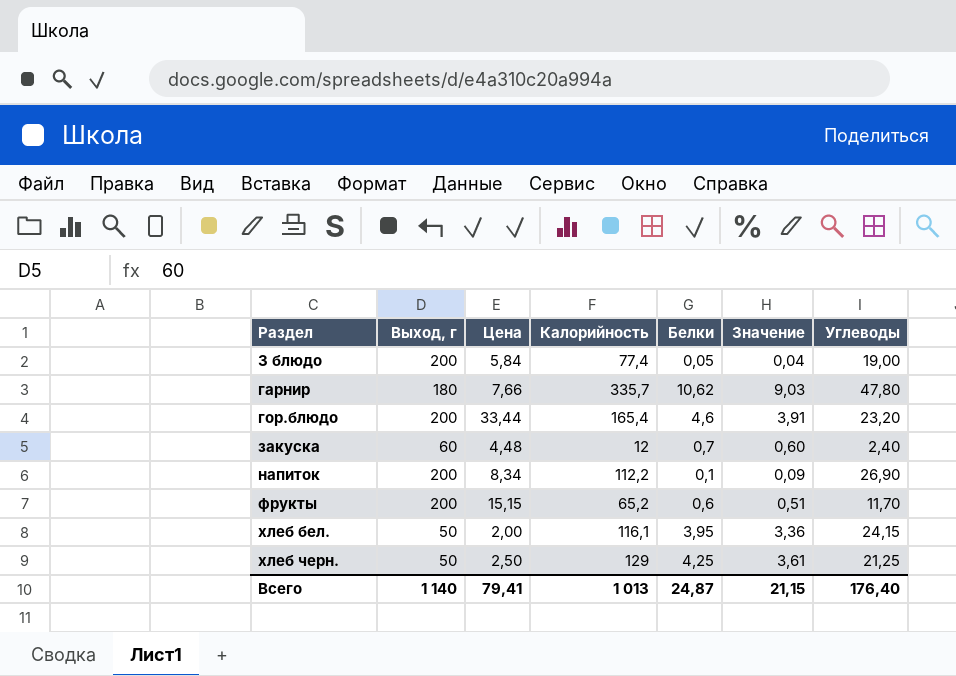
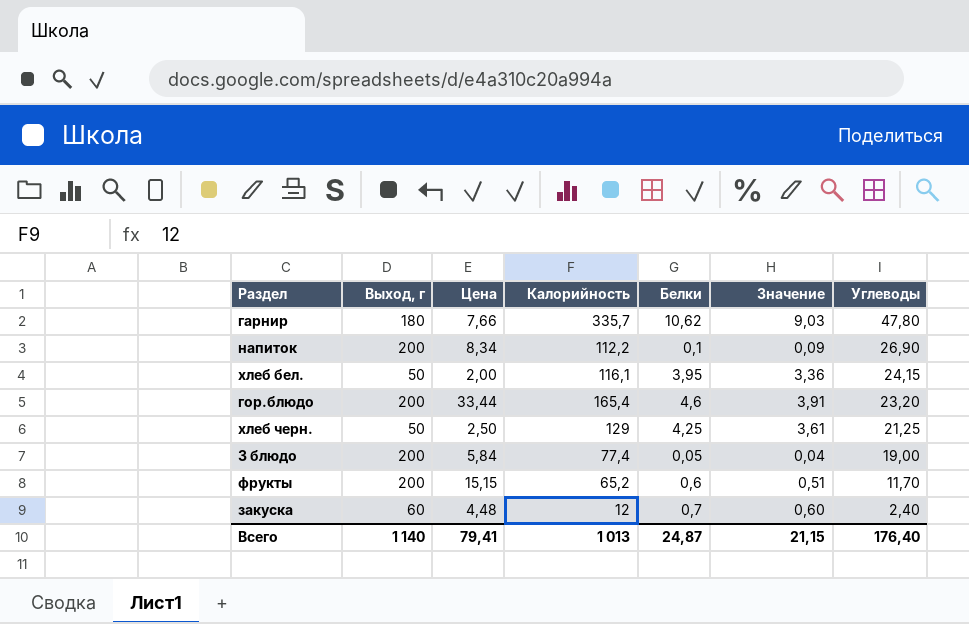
row order: Раздел ascending -> Углеводы descending

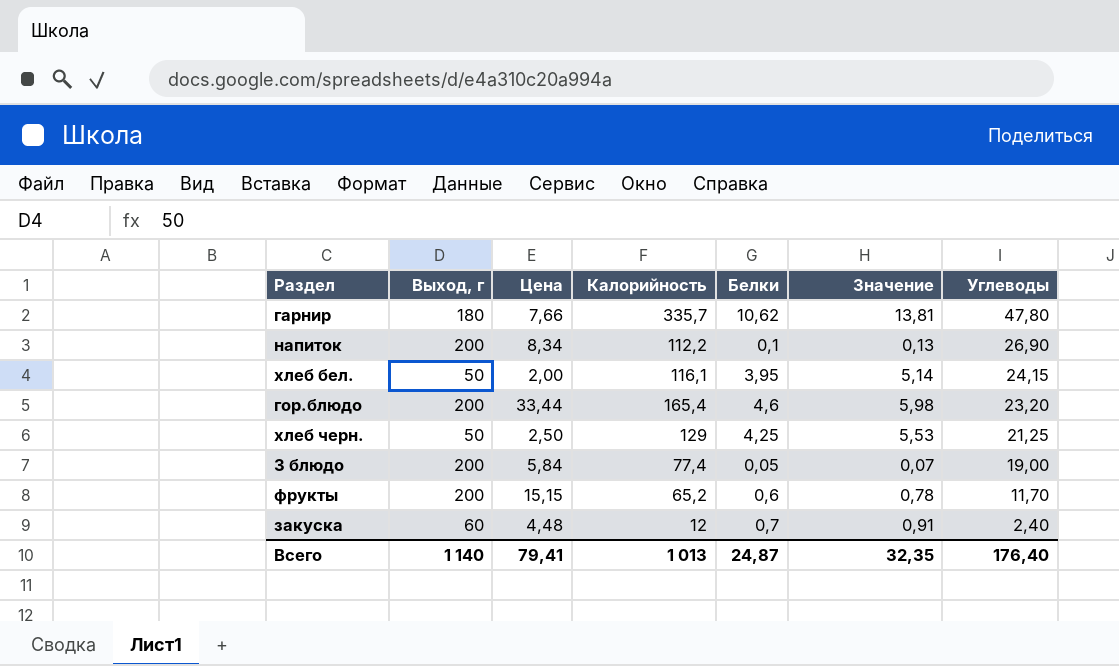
column Значение | formula: [Белки] * 0,85 -> [Белки] * 1,3
Всего | Значение: 21,15 -> 32,35

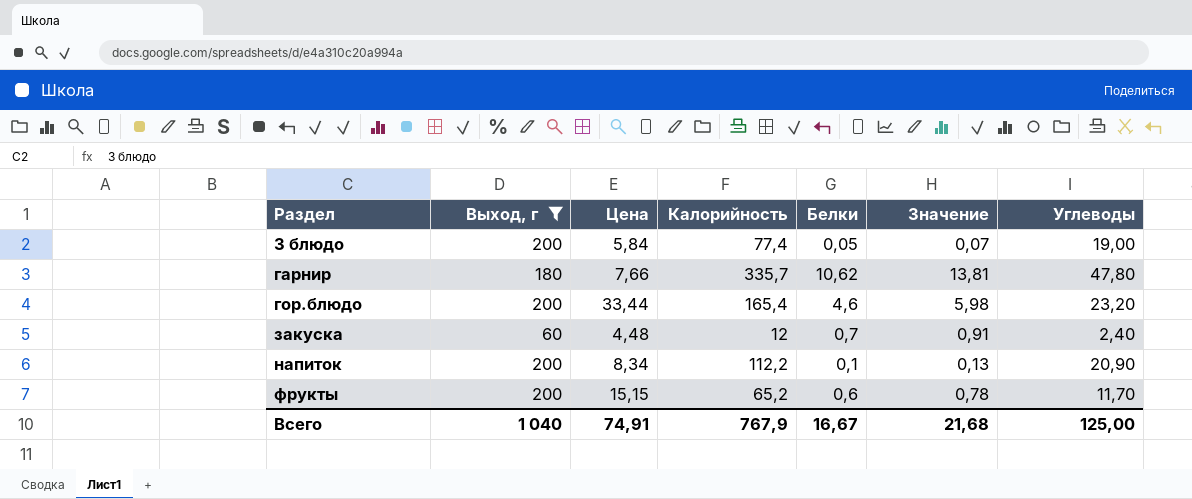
filter: none -> Выход, г != 50
row order: Углеводы descending -> Раздел ascending
напиток | Углеводы: 26,90 -> 20,90
Всего | Выход, г: 1 140 -> 1 040
Всего | Цена: 79,41 -> 74,91
Всего | Калорийность: 1 013 -> 767,9
Всего | Белки: 24,87 -> 16,67
Всего | Значение: 32,35 -> 21,68
Всего | Углеводы: 176,40 -> 125,00

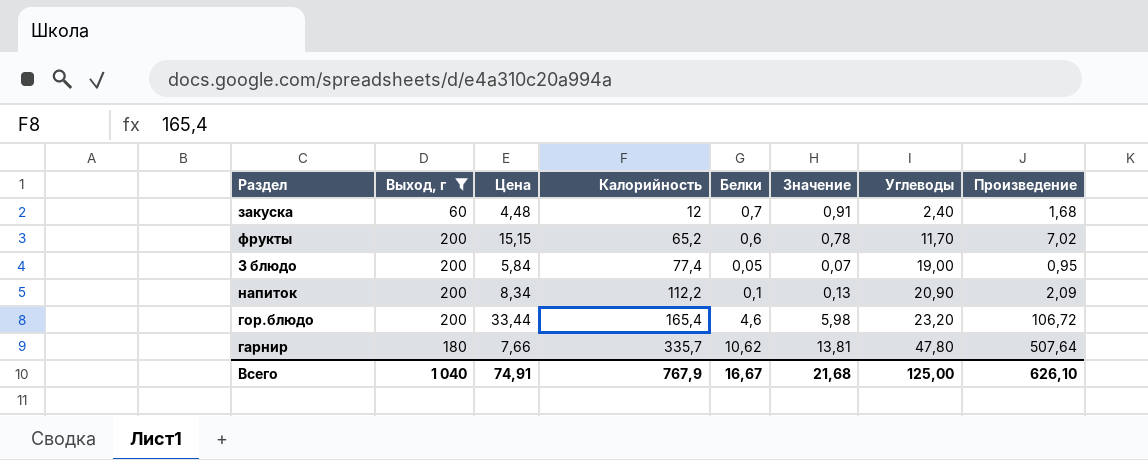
row order: Раздел ascending -> Калорийность ascending
column Произведение | formula: none -> [Белки] * [Углеводы]

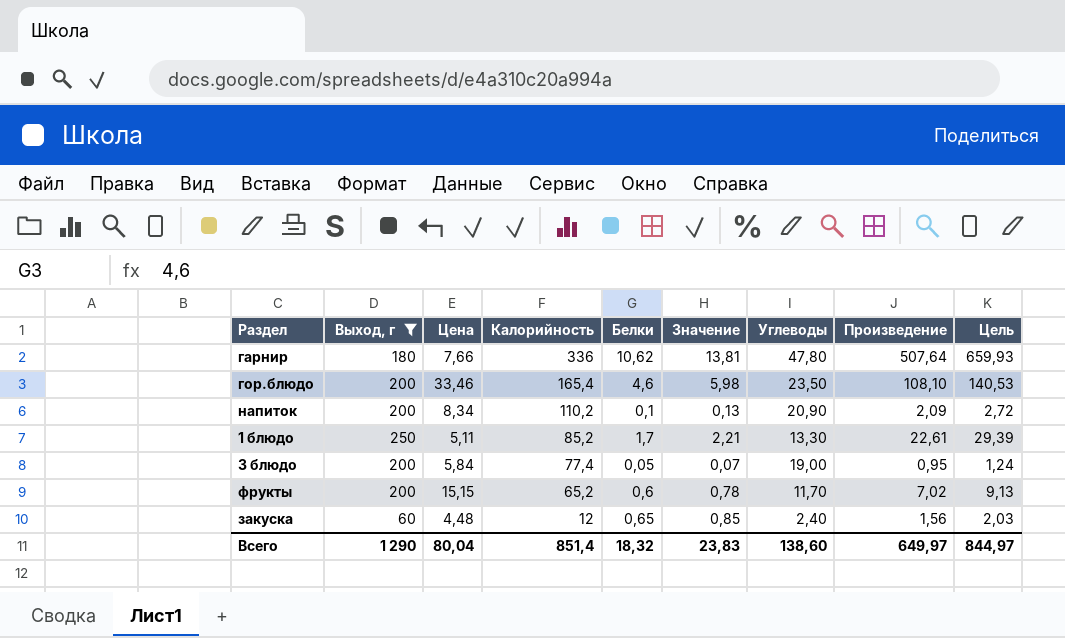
row order: Калорийность ascending -> Калорийность descending
column Цель | formula: none -> [Произведение] * 1,3
гарнир | Калорийность: 335,7 -> 336
гор.блюдо | Цена: 33,44 -> 33,46
гор.блюдо | Углеводы: 23,20 -> 23,50
гор.блюдо | Произведение: 106,72 -> 108,10
напиток | Калорийность: 112,2 -> 110,2
row 1 блюдо: none -> 250 | 5,11 | 85,2 | 1,7 | 2,21 | 13,30 | 22,61 | 29,39
закуска | Белки: 0,7 -> 0,65
закуска | Значение: 0,91 -> 0,85
закуска | Произведение: 1,68 -> 1,56
Всего | Выход, г: 1 040 -> 1 290
Всего | Цена: 74,91 -> 80,04
Всего | Калорийность: 767,9 -> 851,4
Всего | Белки: 16,67 -> 18,32
Всего | Значение: 21,68 -> 23,83
Всего | Углеводы: 125,00 -> 138,60
Всего | Произведение: 626,10 -> 649,97

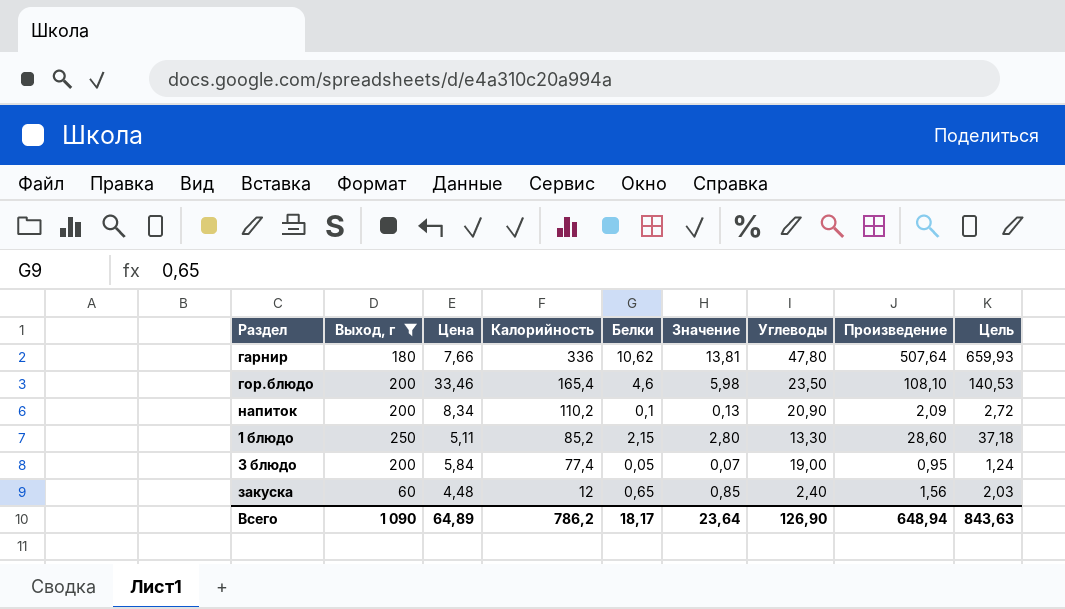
row фрукты: 200 | 15,15 | 65,2 | 0,6 | 0,78 | 11,70 | 7,02 | 9,13 -> none
1 блюдо | Белки: 1,7 -> 2,15
1 блюдо | Значение: 2,21 -> 2,80
1 блюдо | Произведение: 22,61 -> 28,60
1 блюдо | Цель: 29,39 -> 37,18
Всего | Выход, г: 1 290 -> 1 090
Всего | Цена: 80,04 -> 64,89
Всего | Калорийность: 851,4 -> 786,2
Всего | Белки: 18,32 -> 18,17
Всего | Значение: 23,83 -> 23,64
Всего | Углеводы: 138,60 -> 126,90
Всего | Произведение: 649,97 -> 648,94
Всего | Цель: 844,97 -> 843,63

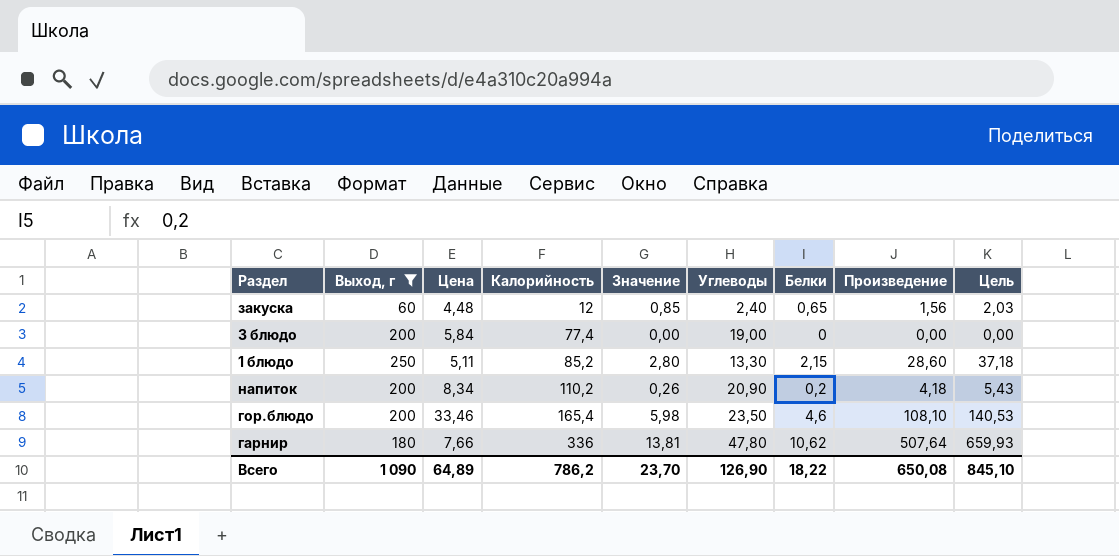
row order: Калорийность descending -> Калорийность ascending
column Белки | position: 5 -> 7
3 блюдо | Значение: 0,07 -> 0,00
3 блюдо | Белки: 0,05 -> 0
3 блюдо | Произведение: 0,95 -> 0,00
3 блюдо | Цель: 1,24 -> 0,00
напиток | Значение: 0,13 -> 0,26
напиток | Белки: 0,1 -> 0,2
напиток | Произведение: 2,09 -> 4,18
напиток | Цель: 2,72 -> 5,43
Всего | Значение: 23,64 -> 23,70
Всего | Белки: 18,17 -> 18,22
Всего | Произведение: 648,94 -> 650,08
Всего | Цель: 843,63 -> 845,10

